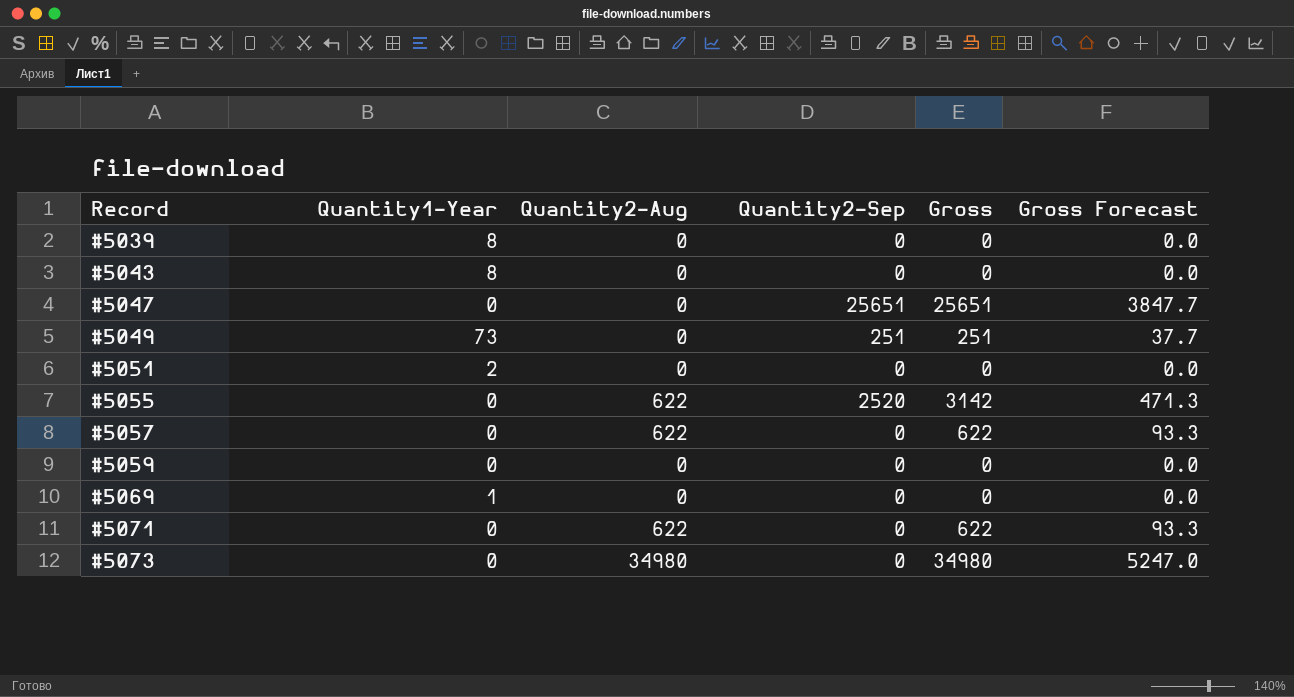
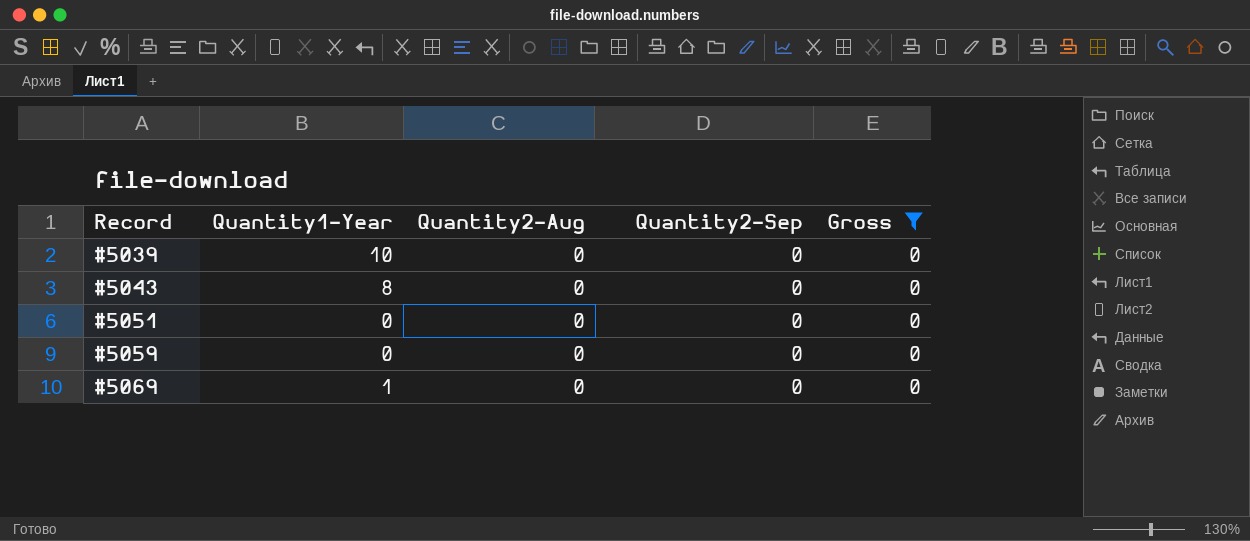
filter: none -> Gross = 0
column Gross Forecast | formula: [Gross] * 0.15 -> none
#5039 | Quantity1-Year: 8 -> 10
#5051 | Quantity1-Year: 2 -> 0

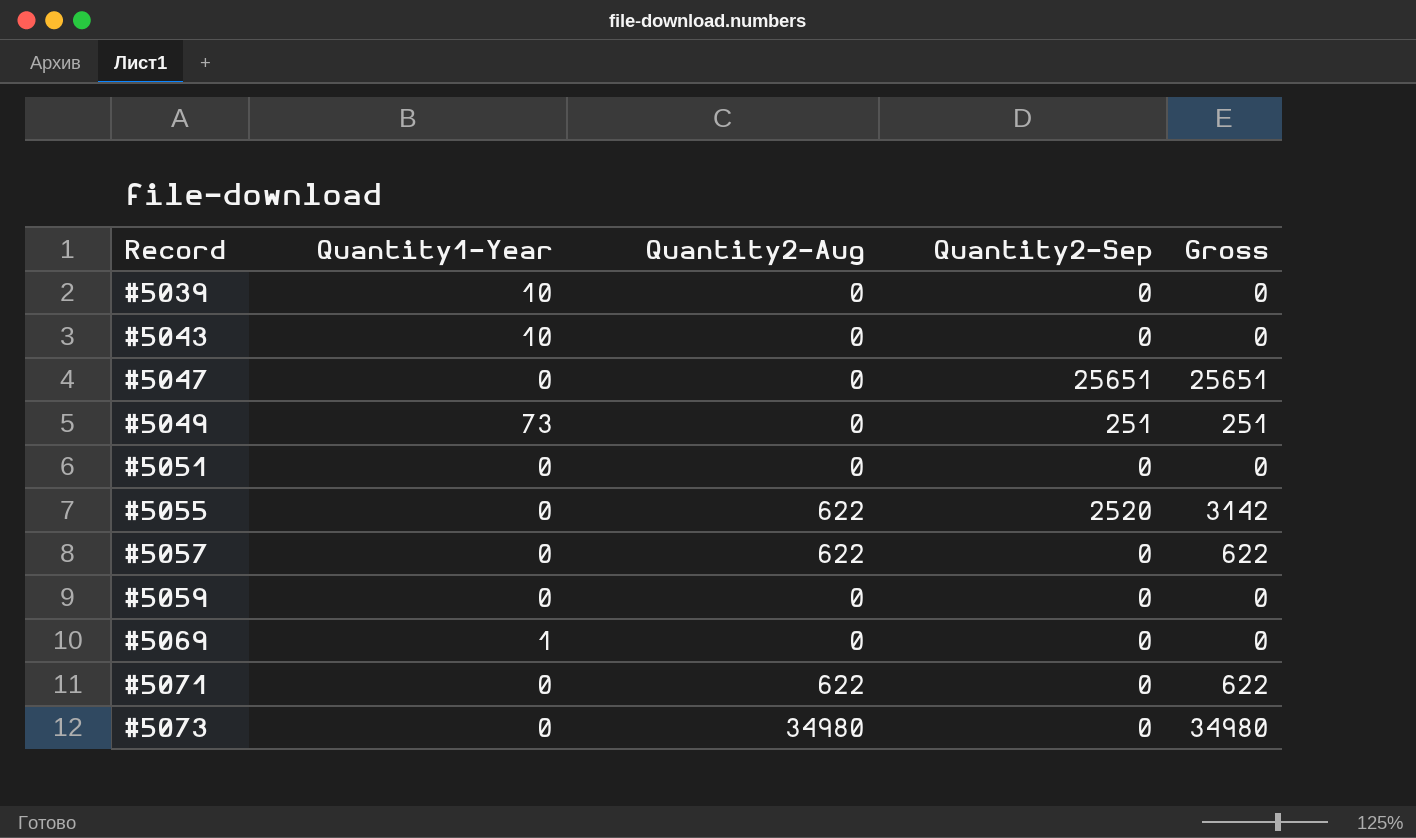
filter: Gross = 0 -> none
#5043 | Quantity1-Year: 8 -> 10

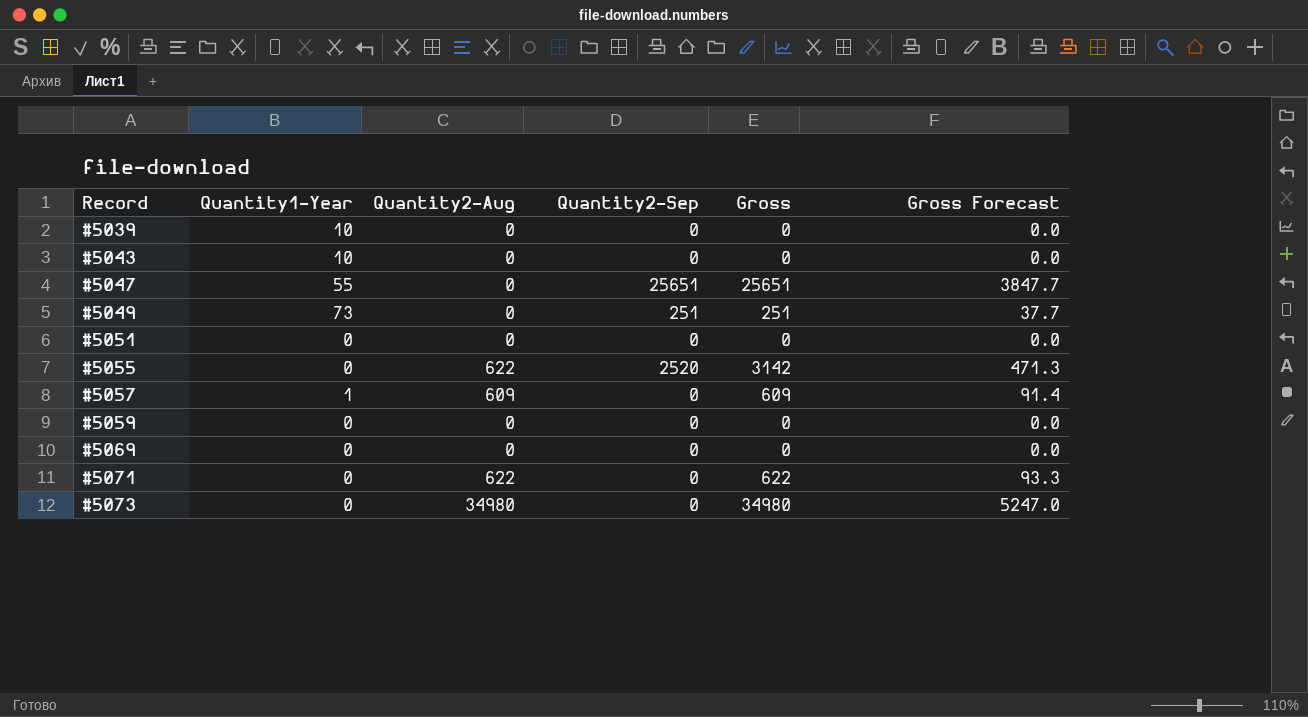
column Gross Forecast | formula: none -> [Gross] * 0.15
#5047 | Quantity1-Year: 0 -> 55
#5057 | Quantity1-Year: 0 -> 1
#5057 | Quantity2-Aug: 622 -> 609
#5057 | Gross: 622 -> 609
#5069 | Quantity1-Year: 1 -> 0

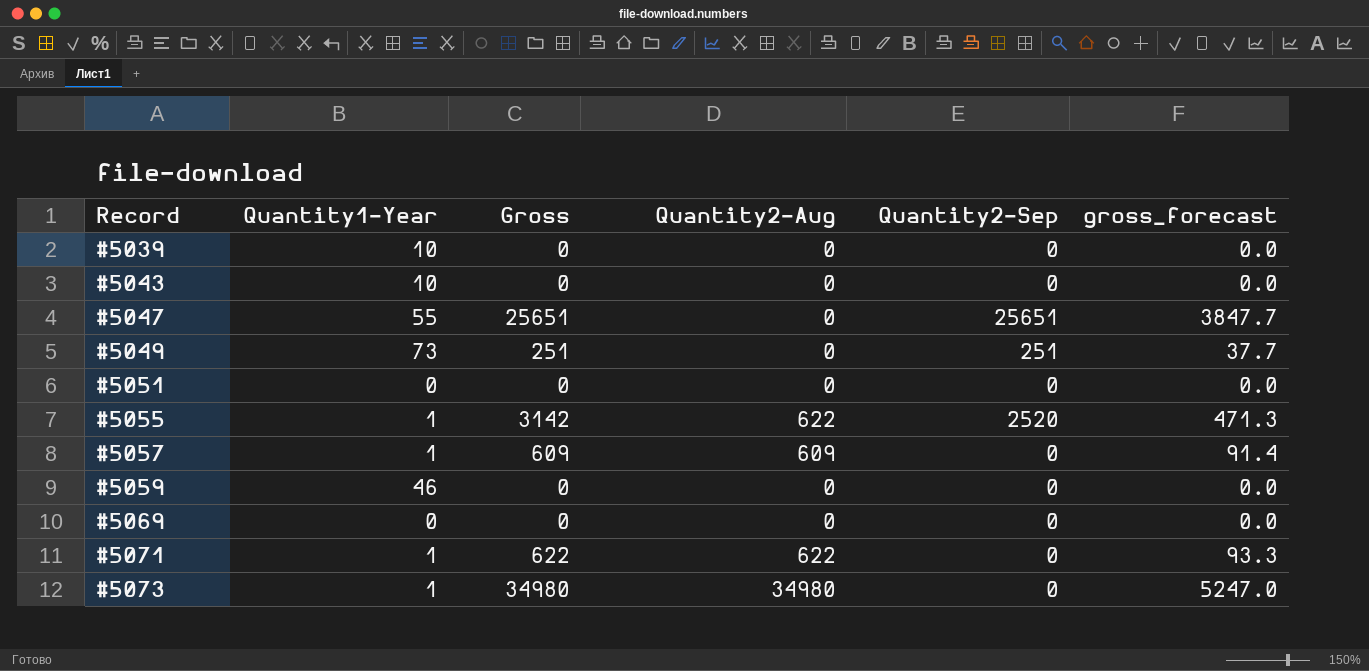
column Gross | position: 5 -> 3
column name: Gross Forecast -> gross_forecast
#5055 | Quantity1-Year: 0 -> 1
#5059 | Quantity1-Year: 0 -> 46
#5071 | Quantity1-Year: 0 -> 1
#5073 | Quantity1-Year: 0 -> 1

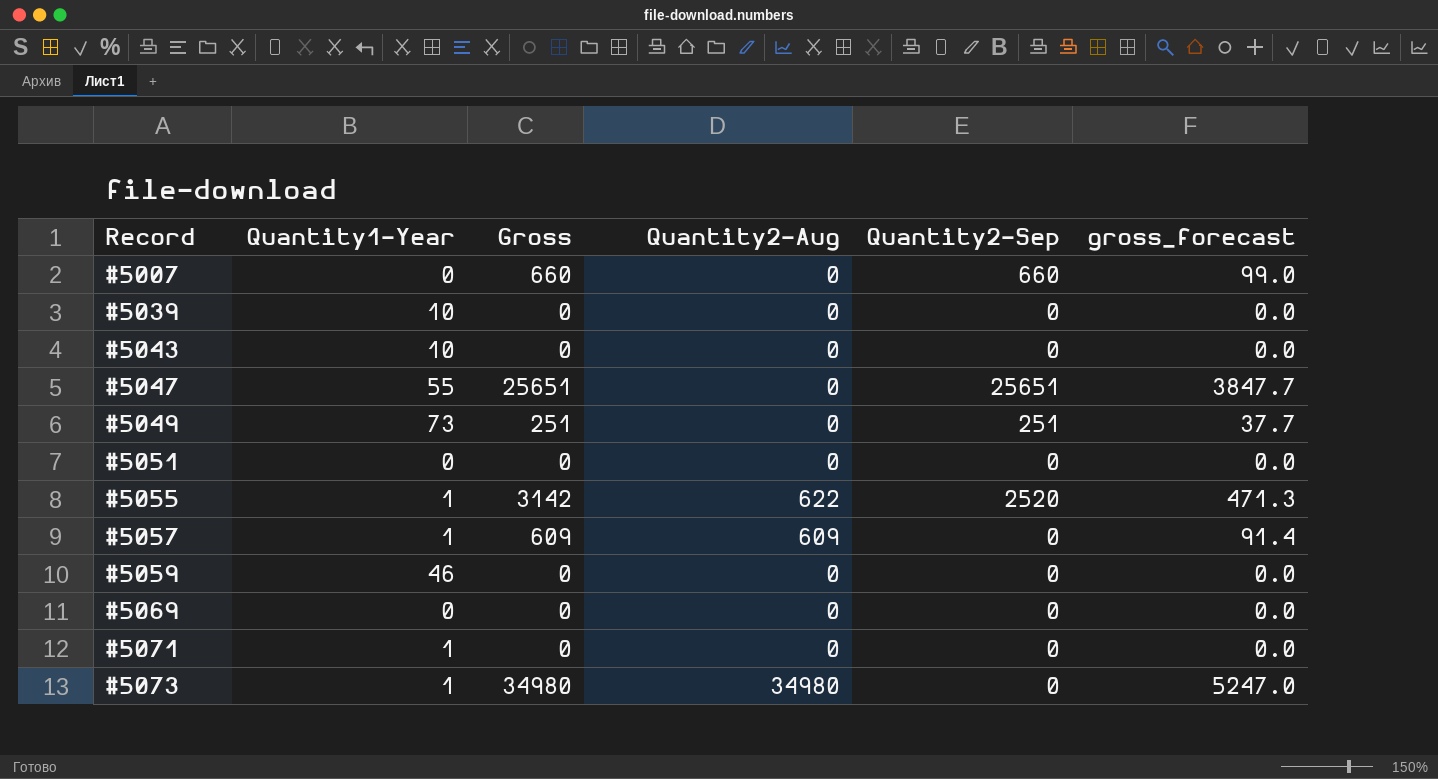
row #5007: none -> 0 | 660 | 0 | 660 | 99.0
#5071 | Gross: 622 -> 0
#5071 | Quantity2-Aug: 622 -> 0
#5071 | gross_forecast: 93.3 -> 0.0

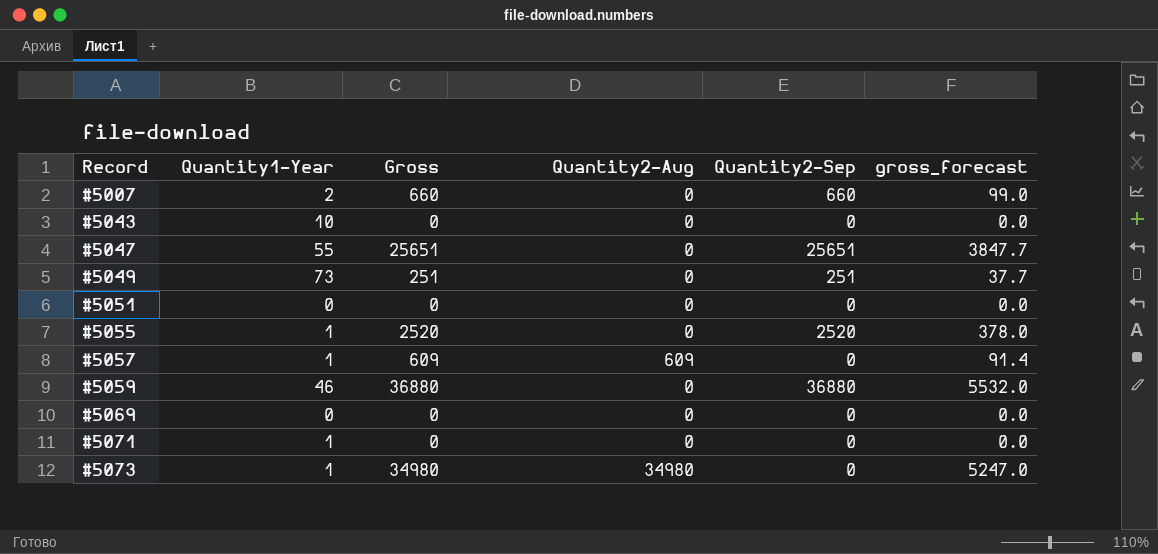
row #5039: 10 | 0 | 0 | 0 | 0.0 -> none
#5007 | Quantity1-Year: 0 -> 2
#5055 | Gross: 3142 -> 2520
#5055 | Quantity2-Aug: 622 -> 0
#5055 | gross_forecast: 471.3 -> 378.0
#5059 | Gross: 0 -> 36880
#5059 | Quantity2-Sep: 0 -> 36880
#5059 | gross_forecast: 0.0 -> 5532.0

